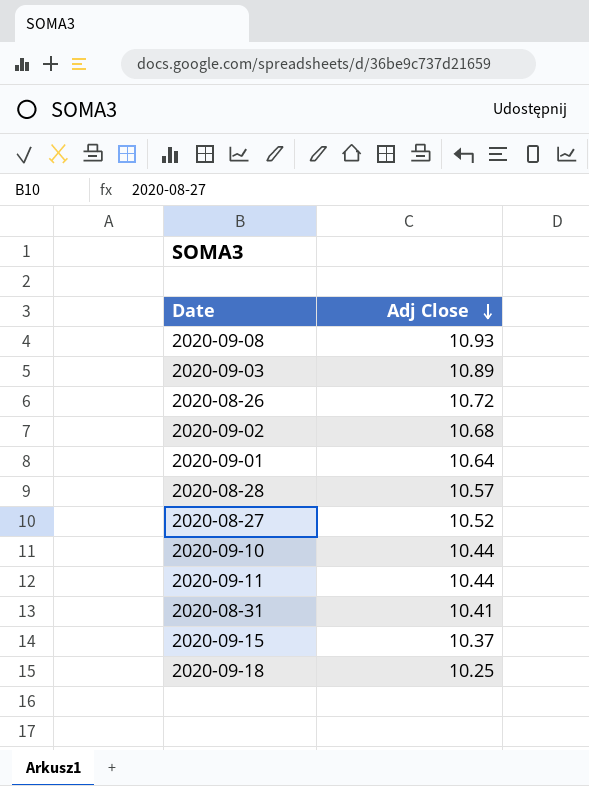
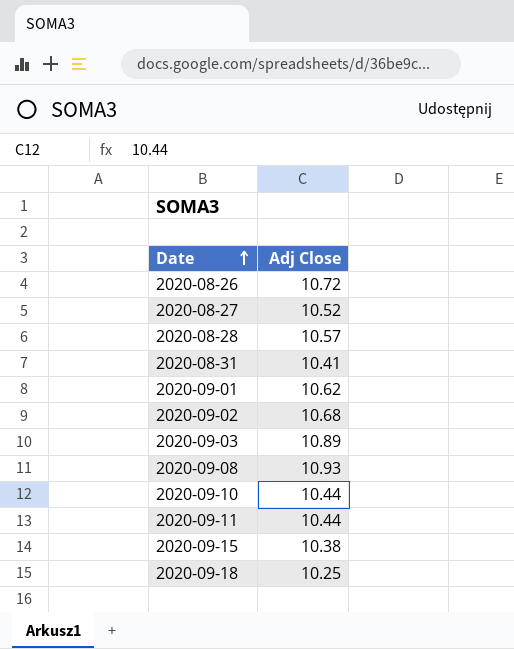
row order: Adj Close descending -> Date ascending
2020-09-01 | Adj Close: 10.64 -> 10.62
2020-09-15 | Adj Close: 10.37 -> 10.38

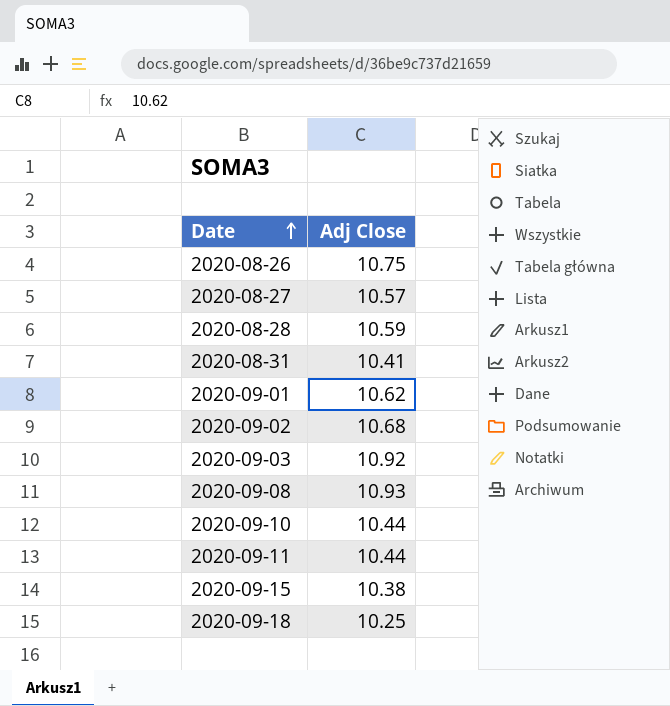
2020-08-26 | Adj Close: 10.72 -> 10.75
2020-08-27 | Adj Close: 10.52 -> 10.57
2020-08-28 | Adj Close: 10.57 -> 10.59
2020-09-03 | Adj Close: 10.89 -> 10.92

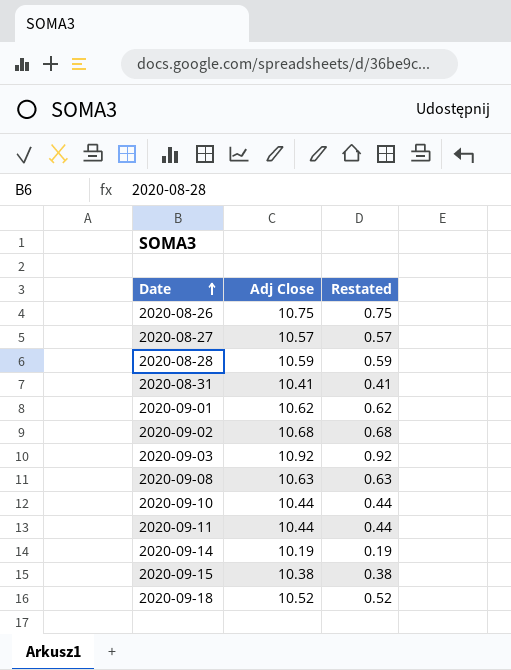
column Restated | formula: none -> [Adj Close] - 10
2020-09-08 | Adj Close: 10.93 -> 10.63
row 2020-09-14: none -> 10.19 | 0.19
2020-09-18 | Adj Close: 10.25 -> 10.52

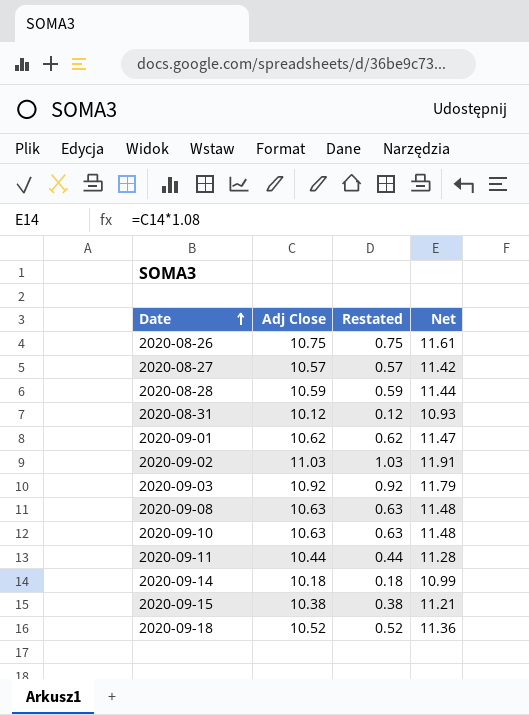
column Net | formula: none -> [Adj Close] * 1.08
2020-08-31 | Adj Close: 10.41 -> 10.12
2020-08-31 | Restated: 0.41 -> 0.12
2020-09-02 | Adj Close: 10.68 -> 11.03
2020-09-02 | Restated: 0.68 -> 1.03
2020-09-10 | Adj Close: 10.44 -> 10.63
2020-09-10 | Restated: 0.44 -> 0.63
2020-09-14 | Adj Close: 10.19 -> 10.18
2020-09-14 | Restated: 0.19 -> 0.18

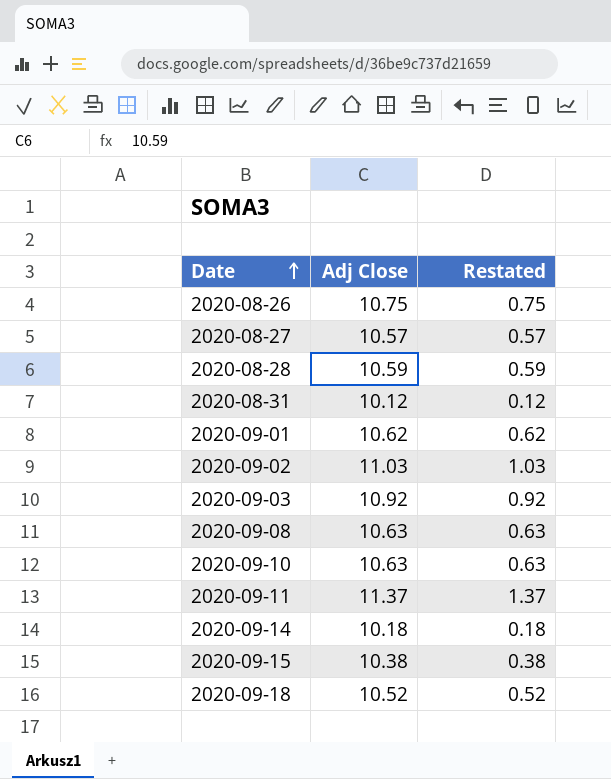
column Net | formula: [Adj Close] * 1.08 -> none
2020-09-11 | Adj Close: 10.44 -> 11.37
2020-09-11 | Restated: 0.44 -> 1.37

